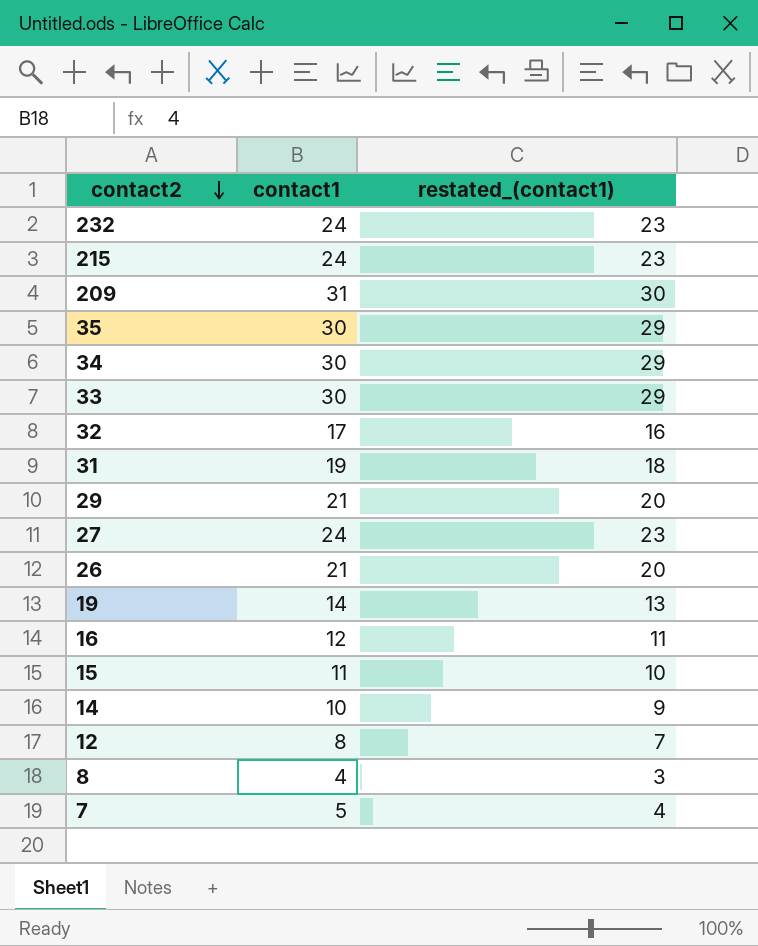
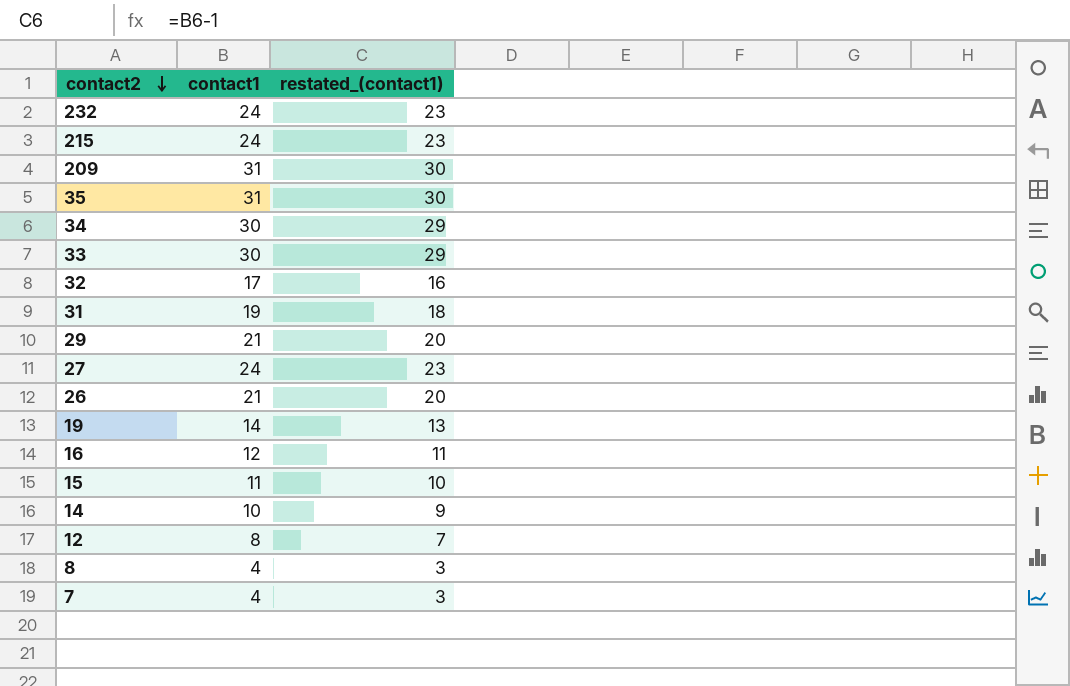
35 | contact1: 30 -> 31
35 | restated_(contact1): 29 -> 30
7 | contact1: 5 -> 4
7 | restated_(contact1): 4 -> 3

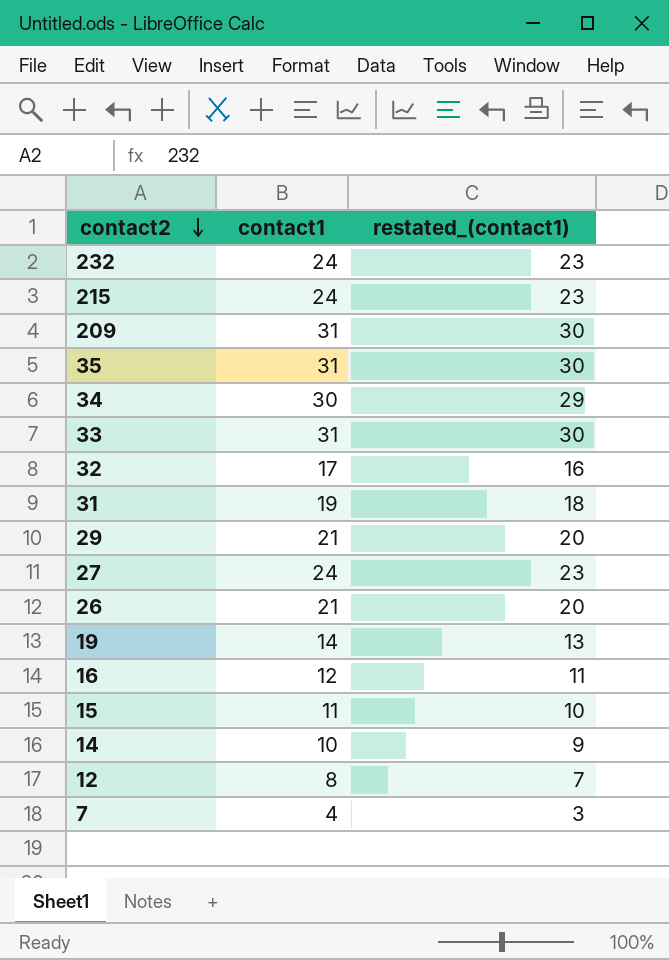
row 8: 4 | 3 -> none
33 | contact1: 30 -> 31
33 | restated_(contact1): 29 -> 30

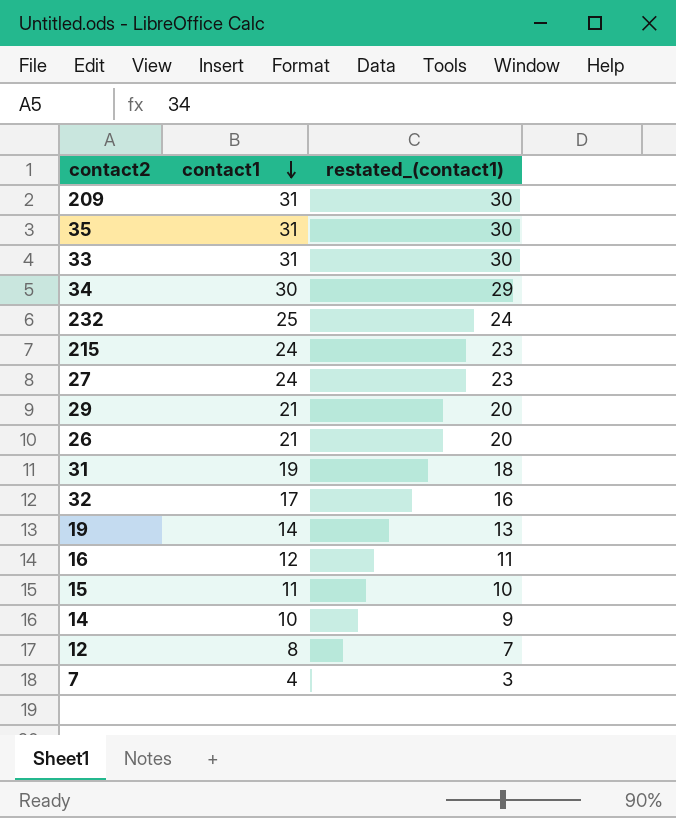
row order: contact2 descending -> contact1 descending
232 | contact1: 24 -> 25
232 | restated_(contact1): 23 -> 24

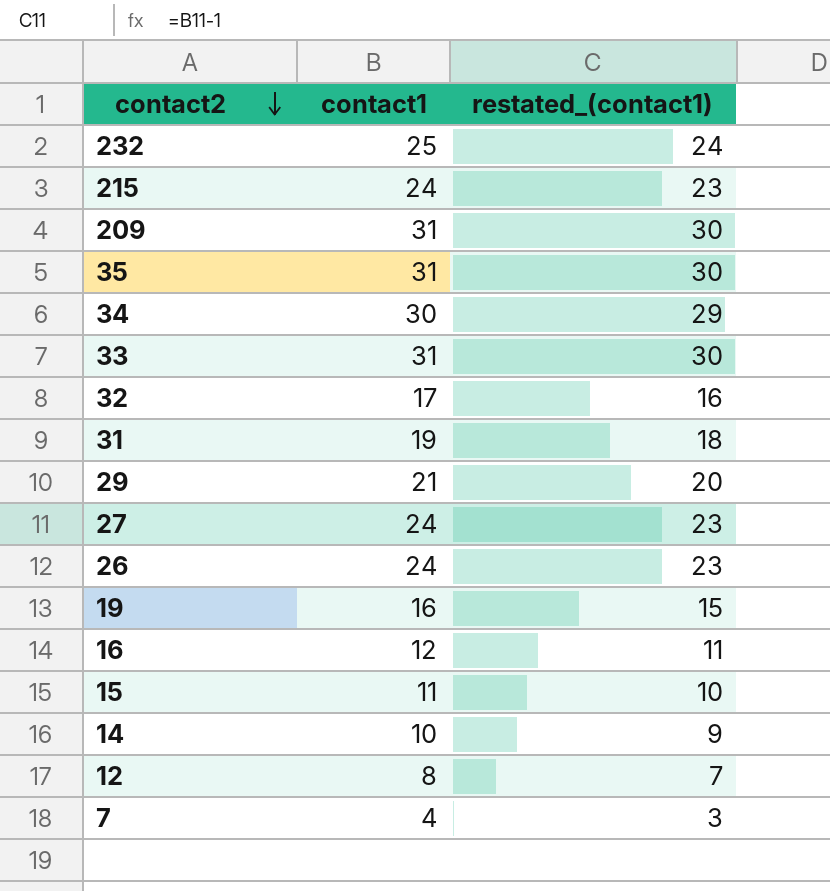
row order: contact1 descending -> contact2 descending
26 | contact1: 21 -> 24
26 | restated_(contact1): 20 -> 23
19 | contact1: 14 -> 16
19 | restated_(contact1): 13 -> 15

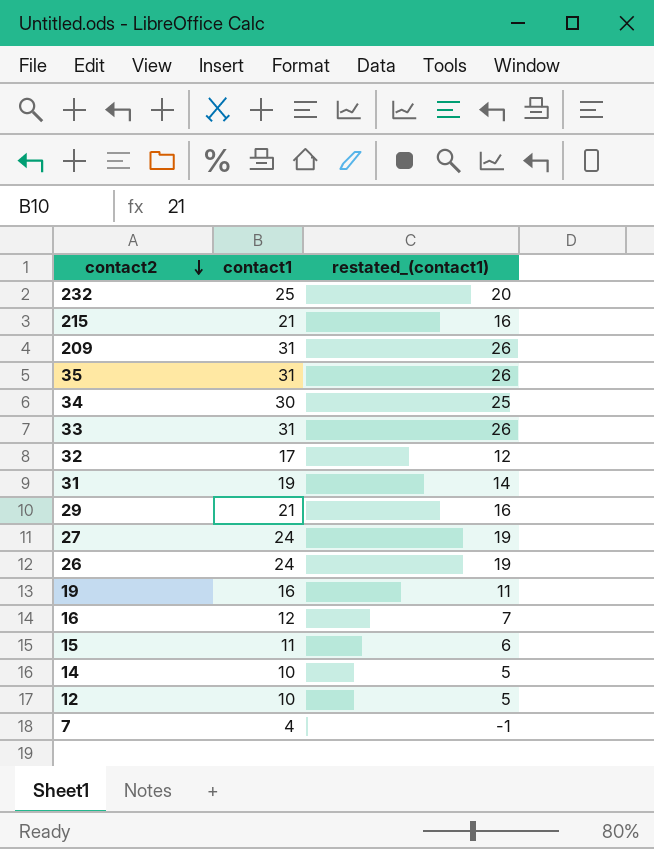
column restated_(contact1) | formula: [contact1] - 1 -> [contact1] - 5
215 | contact1: 24 -> 21
12 | contact1: 8 -> 10

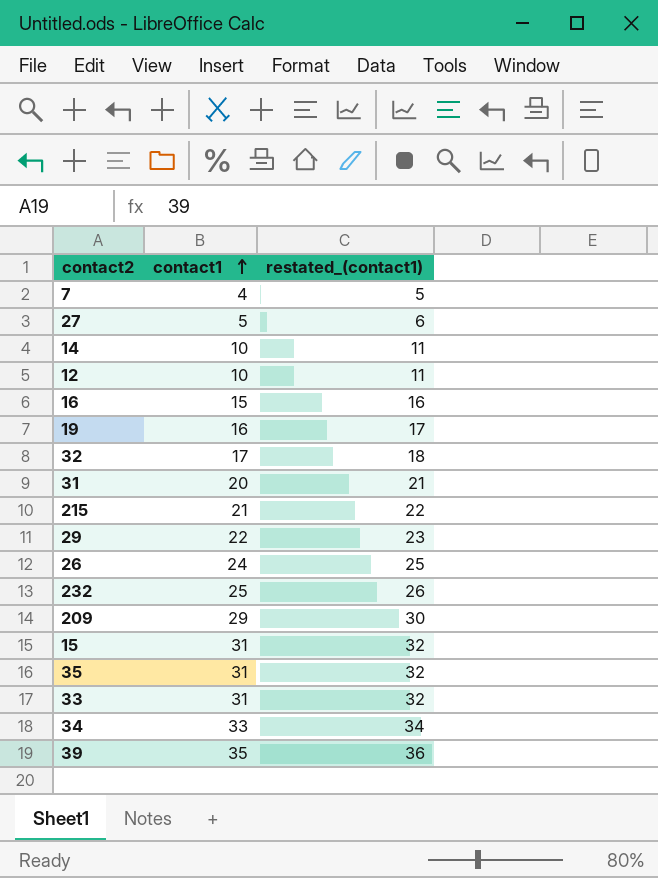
row order: contact2 descending -> contact1 ascending
column restated_(contact1) | formula: [contact1] - 5 -> [contact1] + 1
27 | contact1: 24 -> 5
16 | contact1: 12 -> 15
31 | contact1: 19 -> 20
29 | contact1: 21 -> 22
209 | contact1: 31 -> 29
15 | contact1: 11 -> 31
34 | contact1: 30 -> 33
row 39: none -> 35 | 36

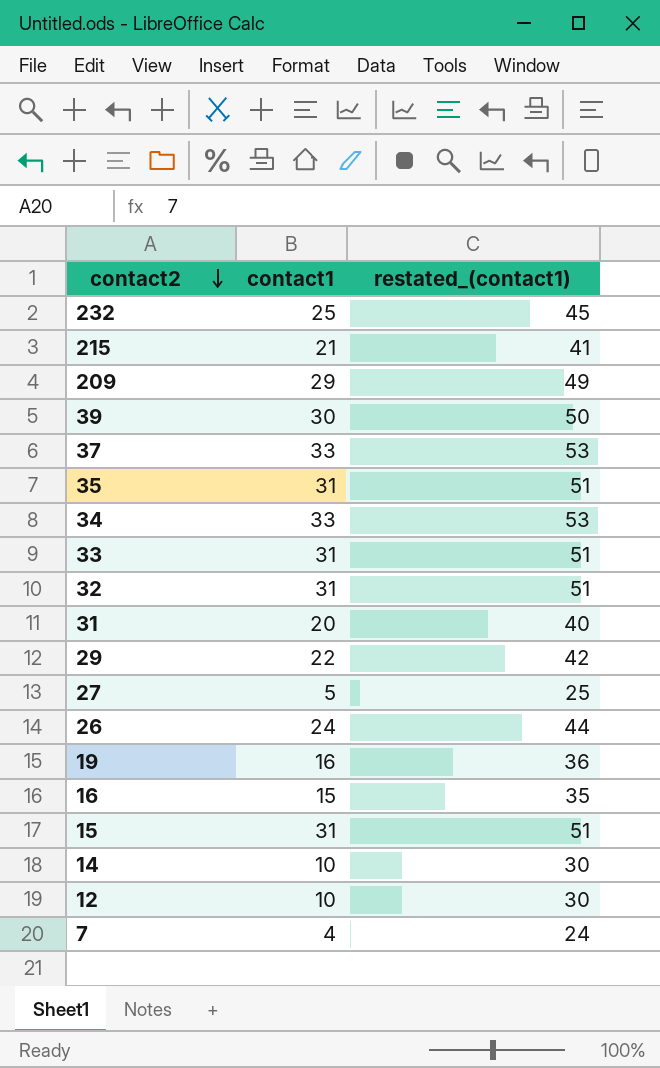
row order: contact1 ascending -> contact2 descending
column restated_(contact1) | formula: [contact1] + 1 -> [contact1] + 20
39 | contact1: 35 -> 30
row 37: none -> 33 | 53
32 | contact1: 17 -> 31

